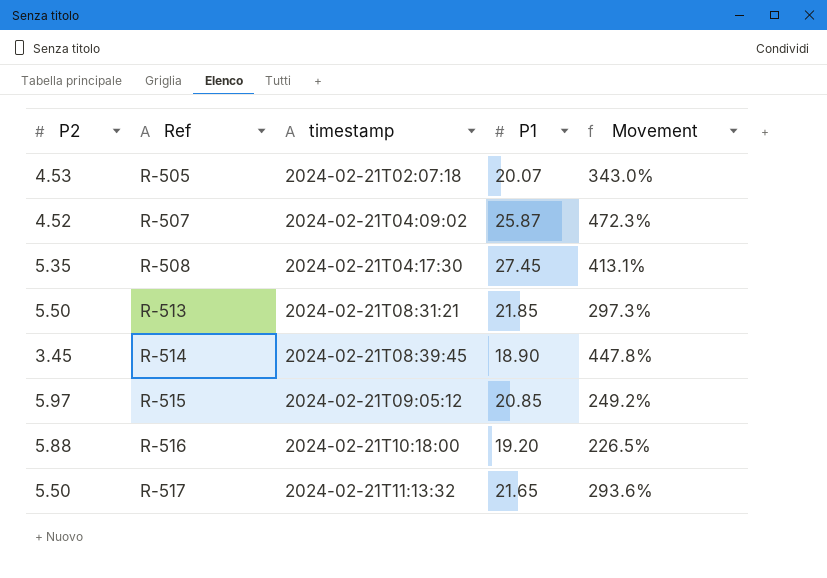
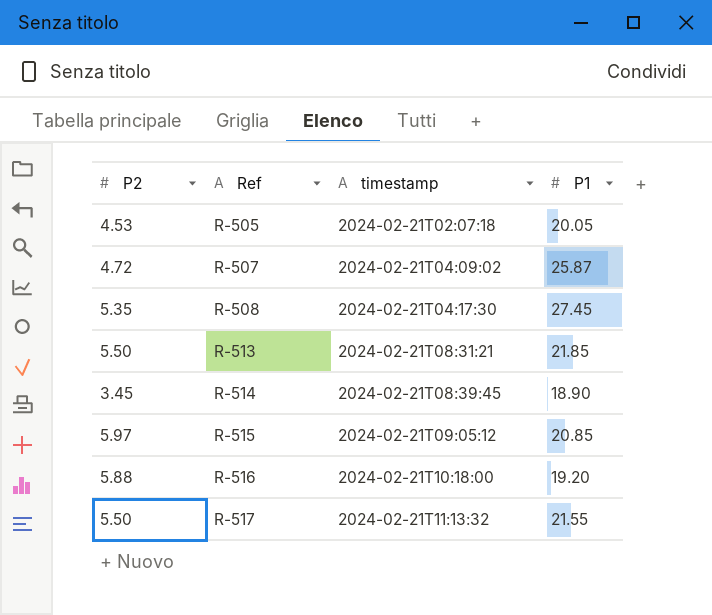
column Movement | formula: ([P1] - [P2]) / [P2] -> none
R-505 | P1: 20.07 -> 20.05
R-507 | P2: 4.52 -> 4.72
R-517 | P1: 21.65 -> 21.55

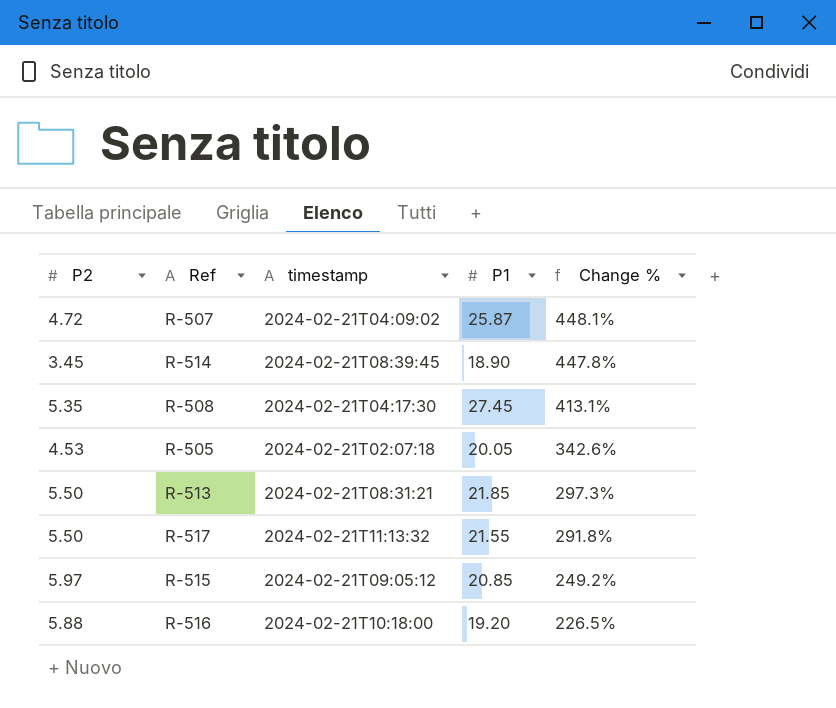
row order: Ref ascending -> Change % descending
column Change % | formula: none -> ([P1] - [P2]) / [P2]

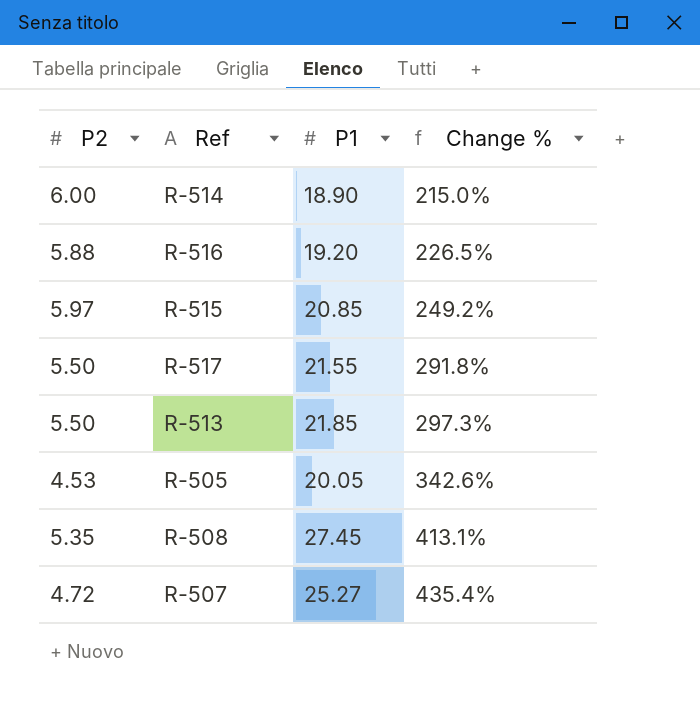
row order: Change % descending -> Change % ascending
column timestamp | position: 3 -> none
R-514 | P2: 3.45 -> 6.00
R-514 | Change %: 447.8% -> 215.0%
R-507 | P1: 25.87 -> 25.27
R-507 | Change %: 448.1% -> 435.4%

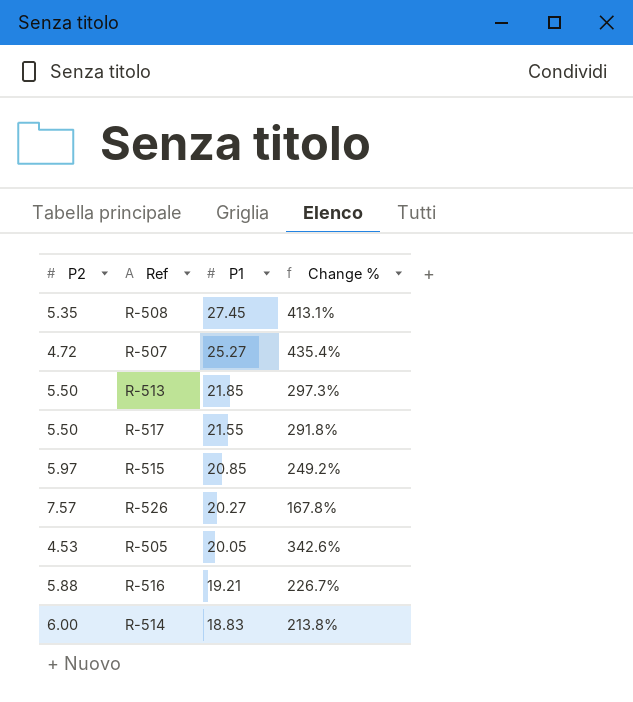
row order: Change % ascending -> P1 descending
row R-526: none -> 7.57 | 20.27 | 167.8%
R-516 | P1: 19.20 -> 19.21
R-516 | Change %: 226.5% -> 226.7%
R-514 | P1: 18.90 -> 18.83
R-514 | Change %: 215.0% -> 213.8%

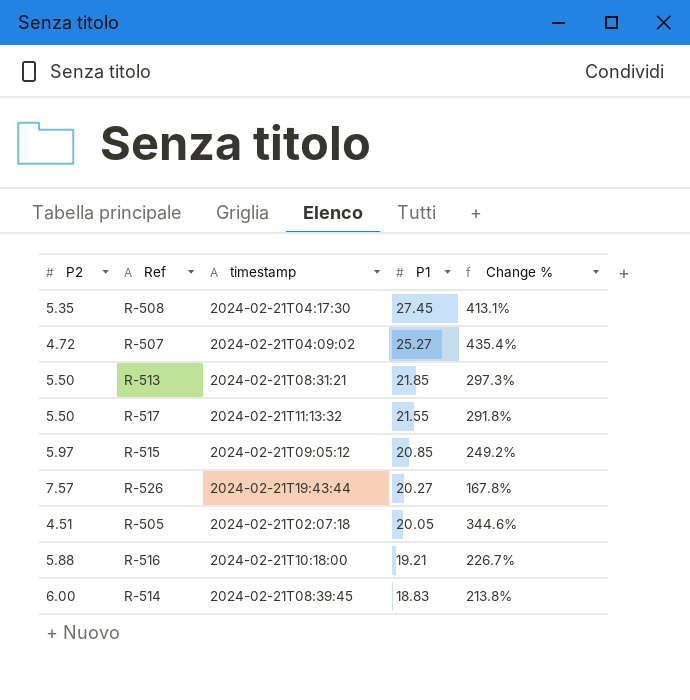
column timestamp | position: none -> 3
R-505 | P2: 4.53 -> 4.51
R-505 | Change %: 342.6% -> 344.6%

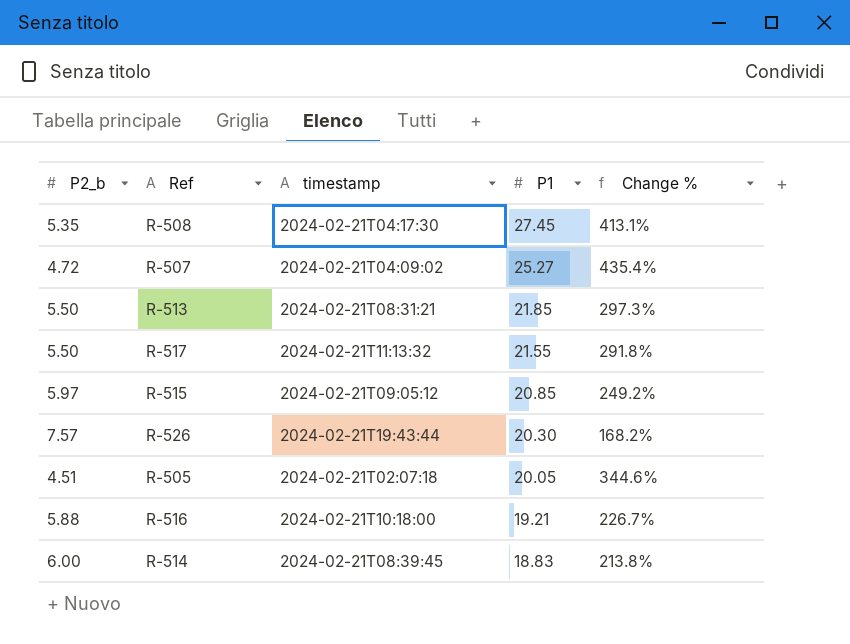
column name: P2 -> P2_b
R-526 | P1: 20.27 -> 20.30
R-526 | Change %: 167.8% -> 168.2%

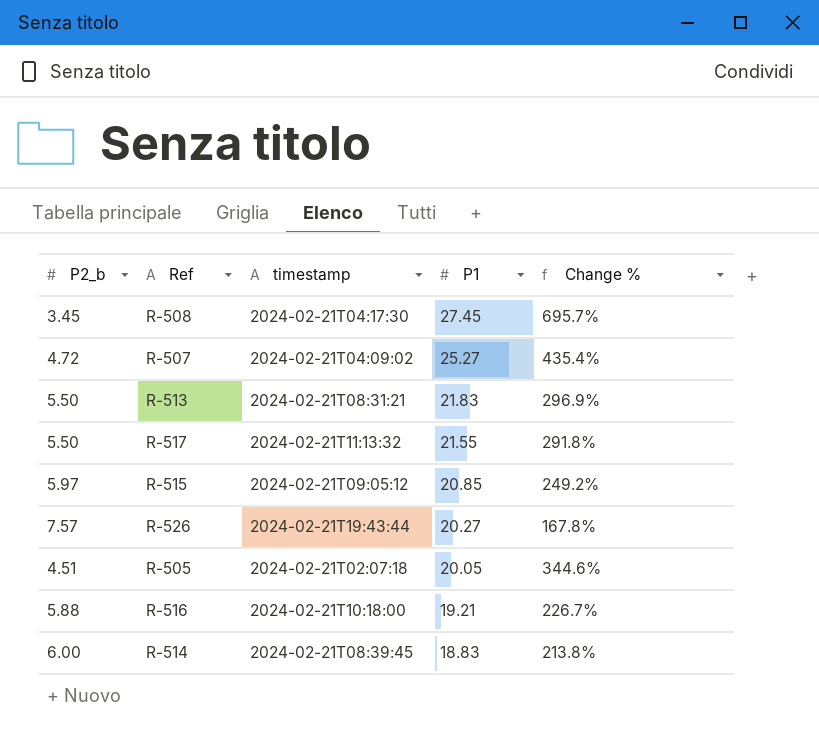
R-508 | P2_b: 5.35 -> 3.45
R-508 | Change %: 413.1% -> 695.7%
R-513 | P1: 21.85 -> 21.83
R-513 | Change %: 297.3% -> 296.9%
R-526 | P1: 20.30 -> 20.27
R-526 | Change %: 168.2% -> 167.8%

